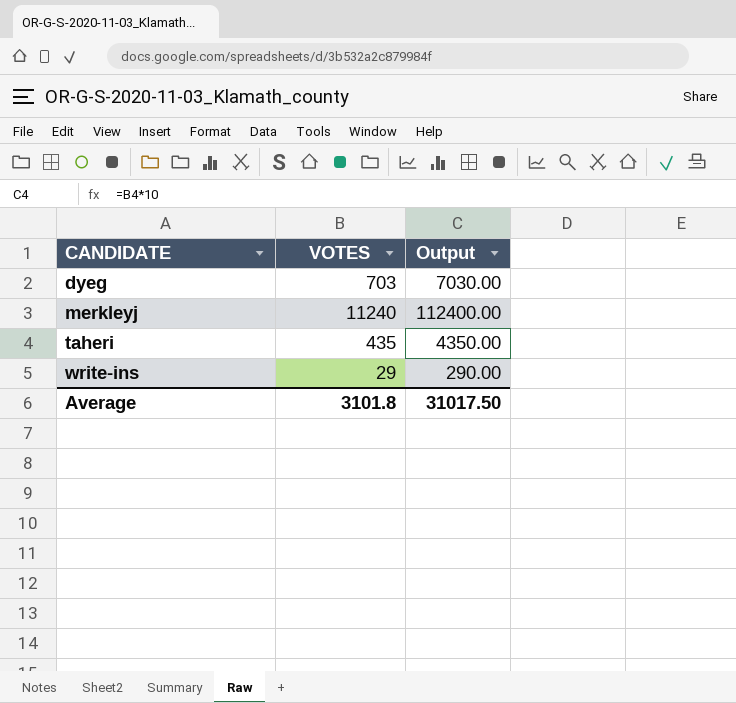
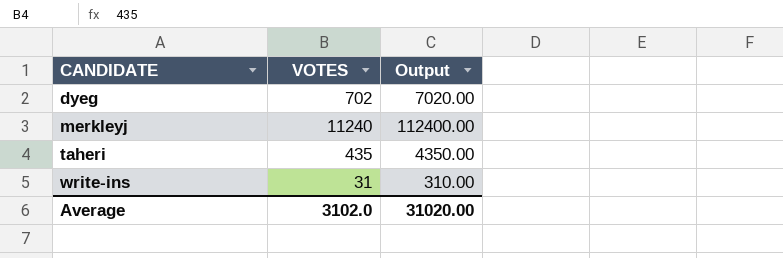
dyeg | VOTES: 703 -> 702
dyeg | Output: 7030.00 -> 7020.00
write-ins | VOTES: 29 -> 31
write-ins | Output: 290.00 -> 310.00
Average | VOTES: 3101.8 -> 3102.0
Average | Output: 31017.50 -> 31020.00

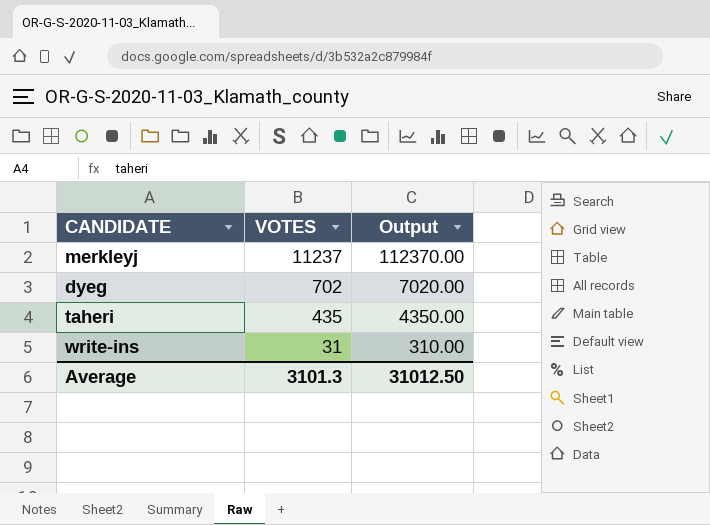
row order: CANDIDATE ascending -> VOTES descending
merkleyj | VOTES: 11240 -> 11237
merkleyj | Output: 112400.00 -> 112370.00
Average | VOTES: 3102.0 -> 3101.3
Average | Output: 31020.00 -> 31012.50

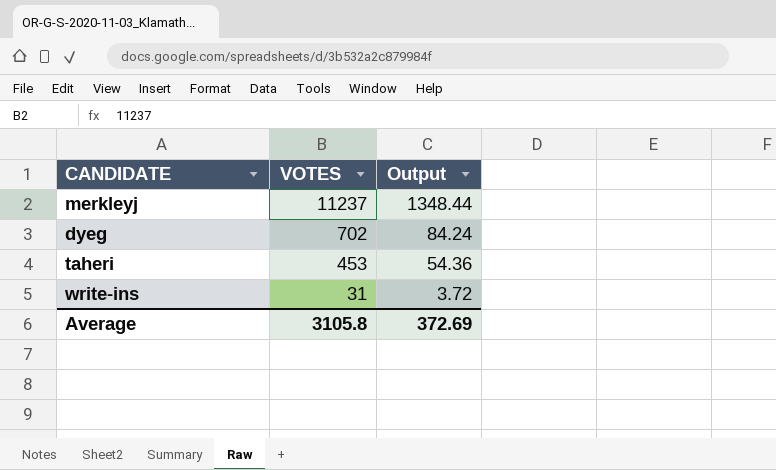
column Output | formula: [VOTES] * 10 -> [VOTES] * 0.12
taheri | VOTES: 435 -> 453
Average | VOTES: 3101.3 -> 3105.8
Average | Output: 31012.50 -> 372.69

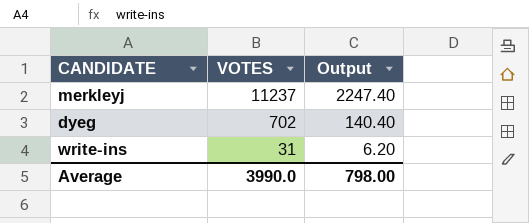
column Output | formula: [VOTES] * 0.12 -> [VOTES] * 0.2
row taheri: 453 | 54.36 -> none
Average | VOTES: 3105.8 -> 3990.0
Average | Output: 372.69 -> 798.00

